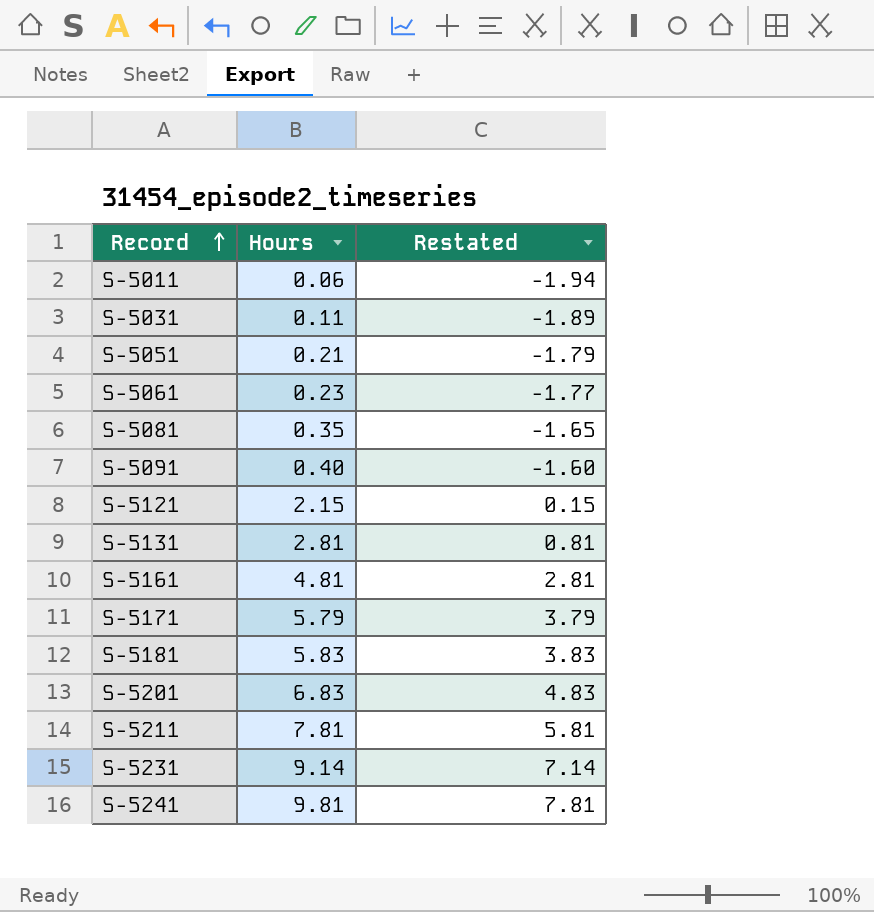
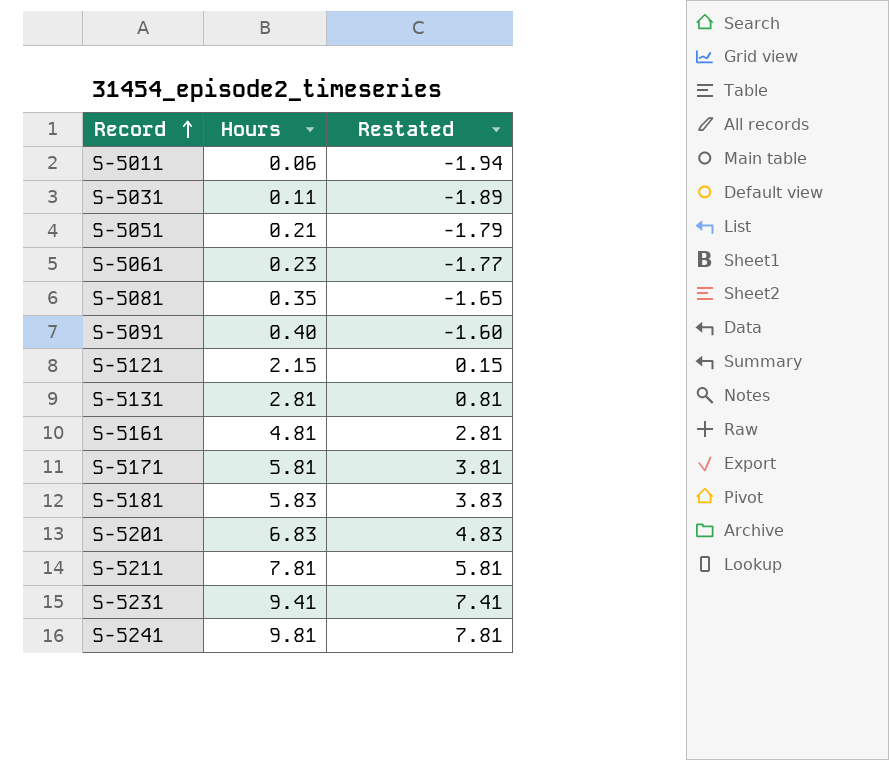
S-5171 | Hours: 5.79 -> 5.81
S-5171 | Restated: 3.79 -> 3.81
S-5231 | Hours: 9.14 -> 9.41
S-5231 | Restated: 7.14 -> 7.41

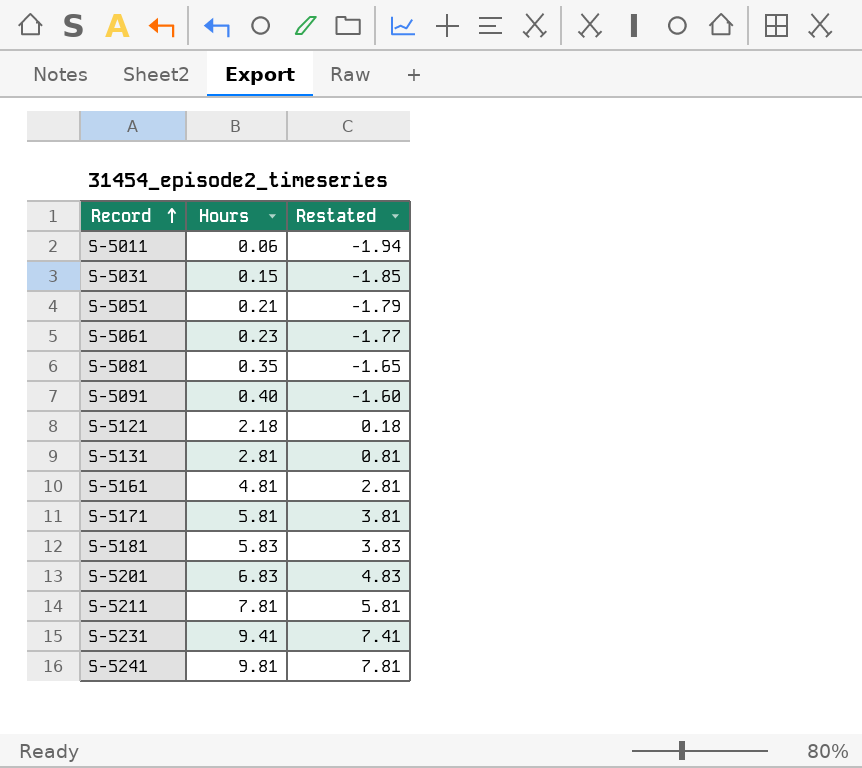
S-5031 | Hours: 0.11 -> 0.15
S-5031 | Restated: -1.89 -> -1.85
S-5121 | Hours: 2.15 -> 2.18
S-5121 | Restated: 0.15 -> 0.18

